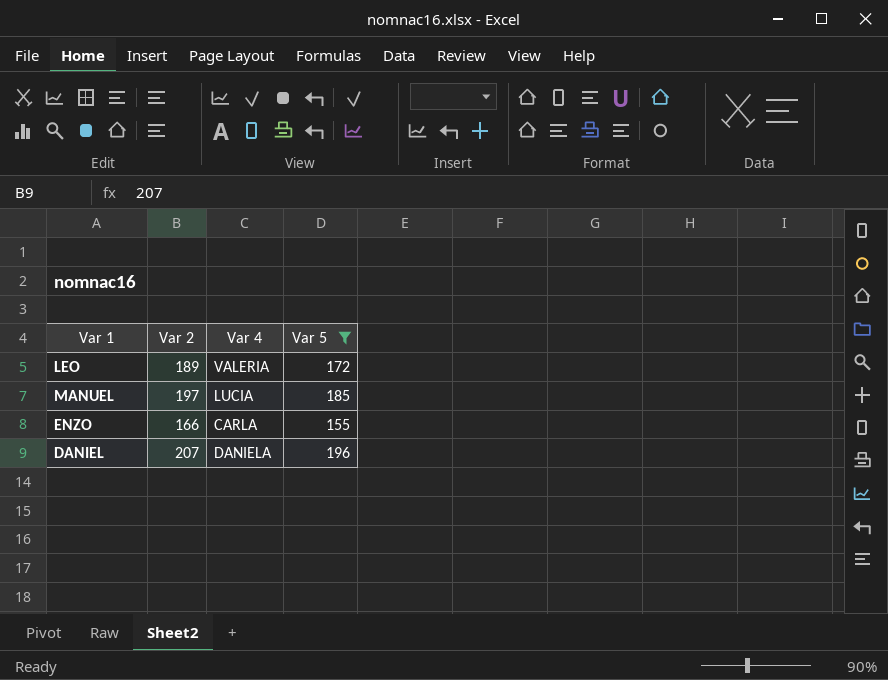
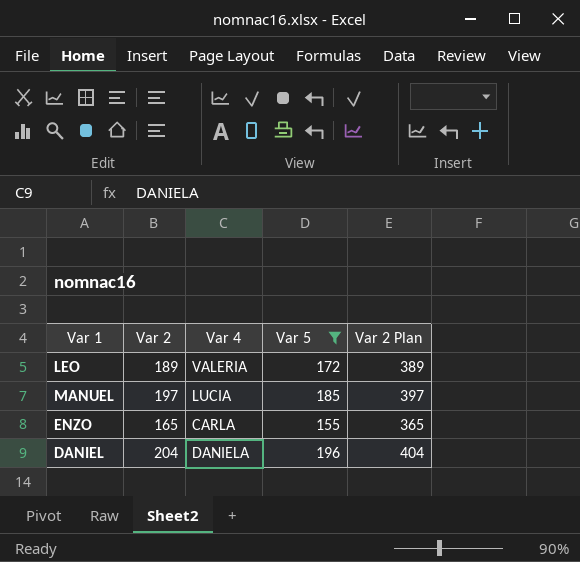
column Var 2 Plan | formula: none -> [Var 2] + 200
ENZO | Var 2: 166 -> 165
DANIEL | Var 2: 207 -> 204

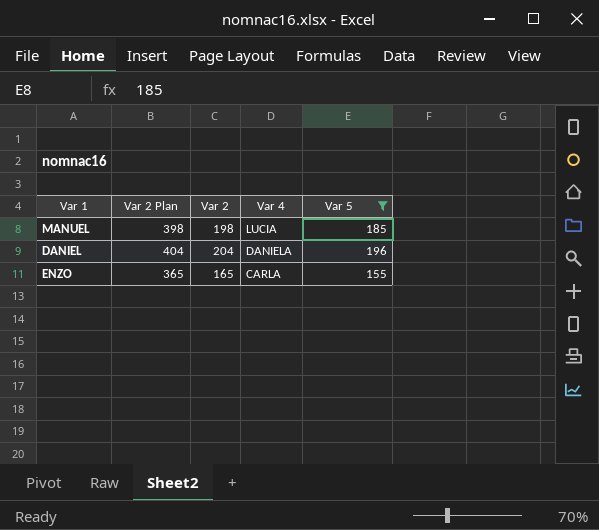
row order: none -> Var 4 descending
column Var 2 Plan | position: 5 -> 2
row LEO: 189 | VALERIA | 172 | 389 -> none
MANUEL | Var 2 Plan: 397 -> 398
MANUEL | Var 2: 197 -> 198

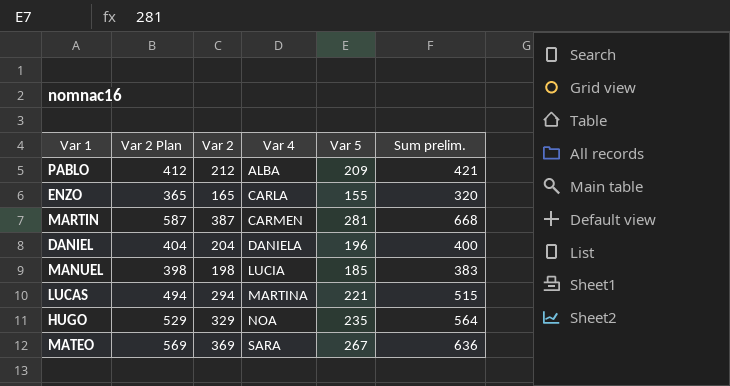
filter: Var 5 <= 196 -> none
row order: Var 4 descending -> Var 4 ascending
column Sum prelim. | formula: none -> [Var 2] + [Var 5]

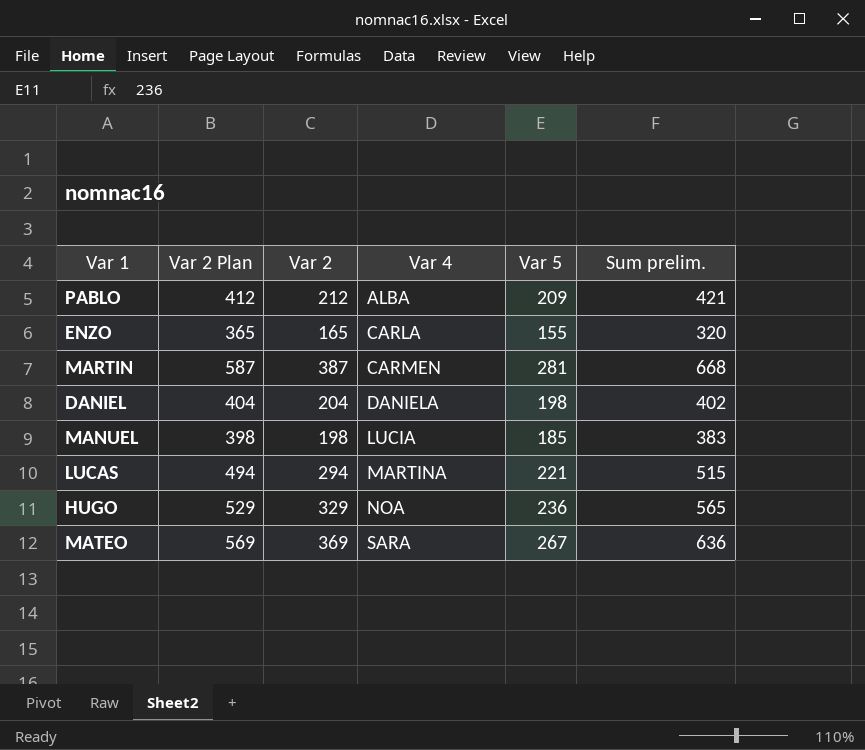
DANIEL | Var 5: 196 -> 198
DANIEL | Sum prelim.: 400 -> 402
HUGO | Var 5: 235 -> 236
HUGO | Sum prelim.: 564 -> 565

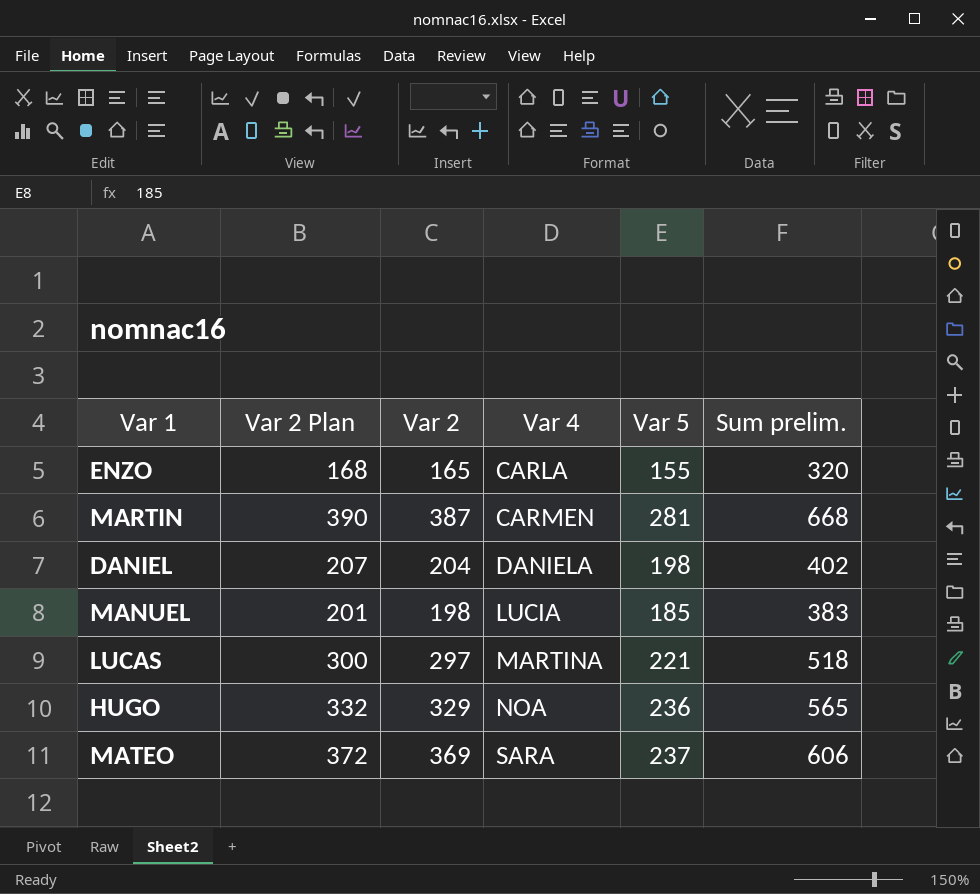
column Var 2 Plan | formula: [Var 2] + 200 -> [Var 2] + 3
row PABLO: 412 | 212 | ALBA | 209 | 421 -> none
LUCAS | Var 2: 294 -> 297
LUCAS | Sum prelim.: 515 -> 518
MATEO | Var 5: 267 -> 237
MATEO | Sum prelim.: 636 -> 606

